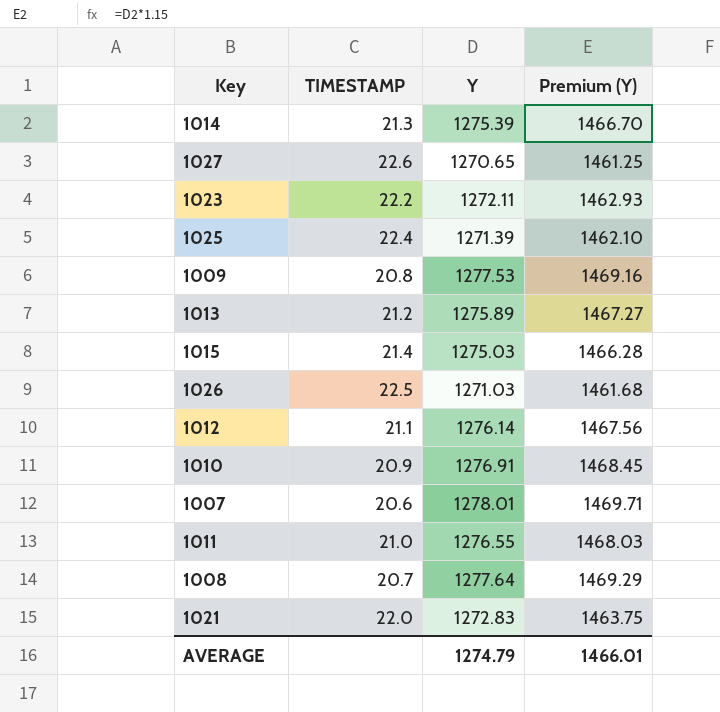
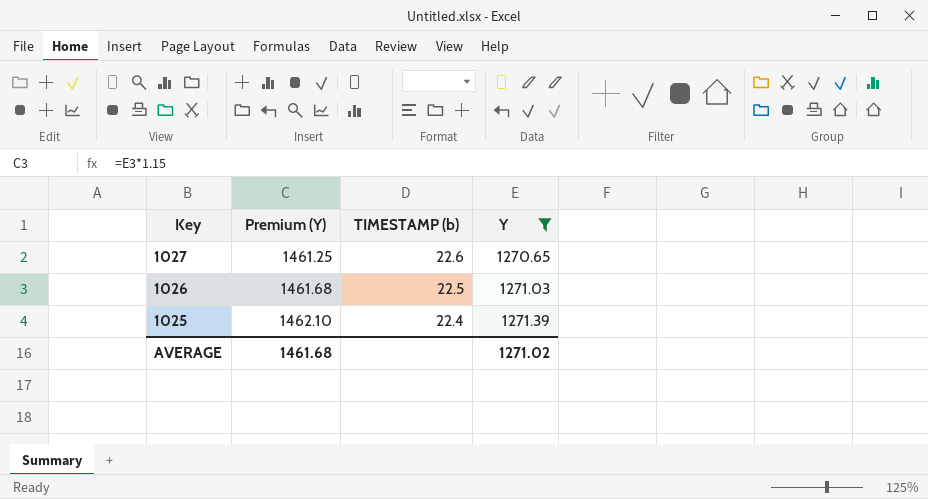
filter: none -> Y <= 1271.39
row order: none -> Key descending
column Premium (Y) | position: 4 -> 2
column name: TIMESTAMP -> TIMESTAMP (b)
AVERAGE | Premium (Y): 1466.01 -> 1461.68
AVERAGE | Y: 1274.79 -> 1271.02

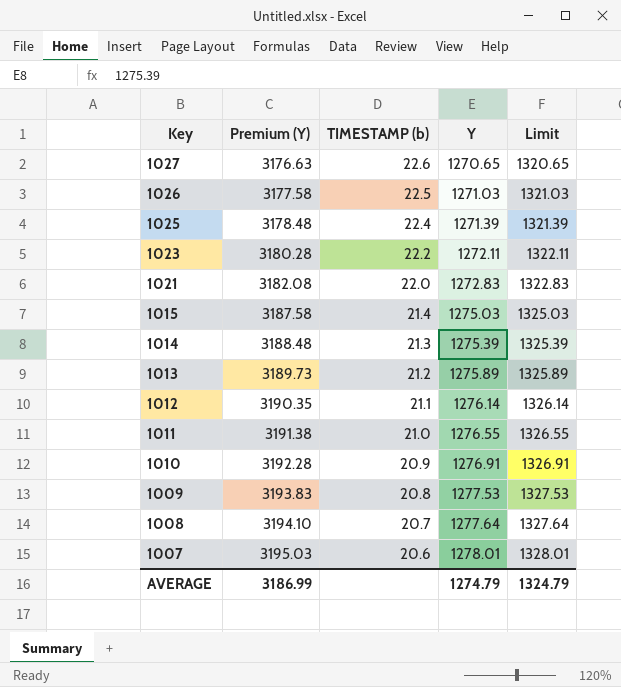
filter: Y <= 1271.39 -> none
column Premium (Y) | formula: [Y] * 1.15 -> [Y] * 2.5
column Limit | formula: none -> [Y] + 50
AVERAGE | Premium (Y): 1461.68 -> 3186.99
AVERAGE | Y: 1271.02 -> 1274.79

